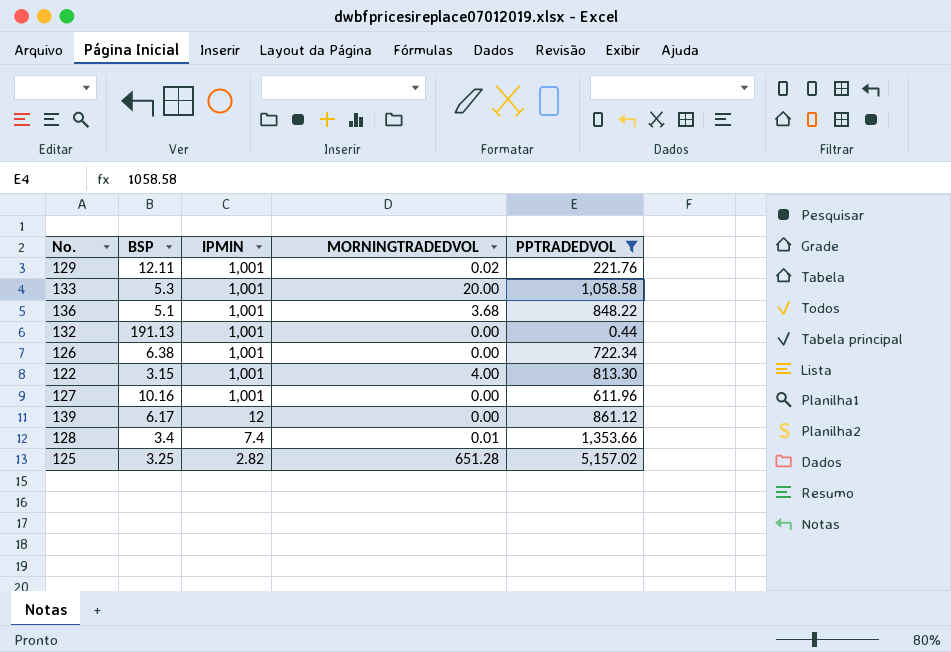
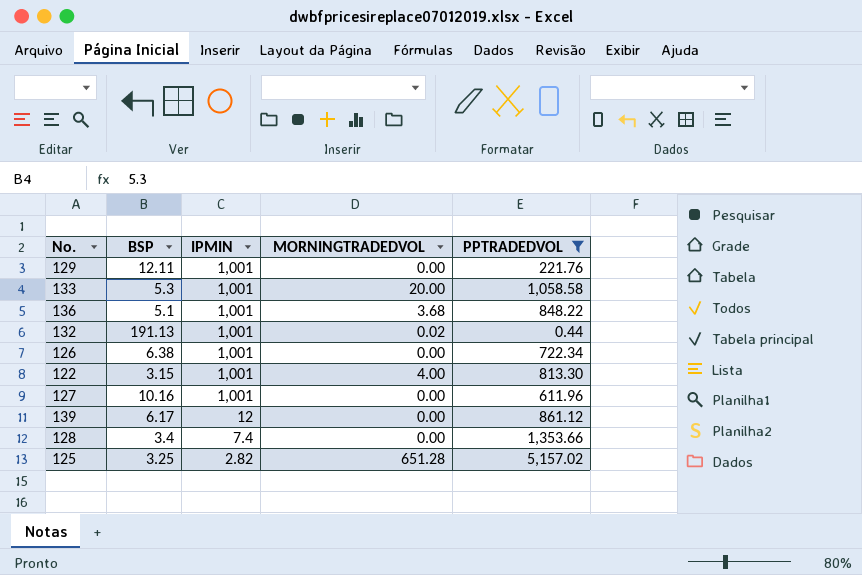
129 | MORNINGTRADEDVOL: 0.02 -> 0.00
132 | MORNINGTRADEDVOL: 0.00 -> 0.02
128 | MORNINGTRADEDVOL: 0.01 -> 0.00

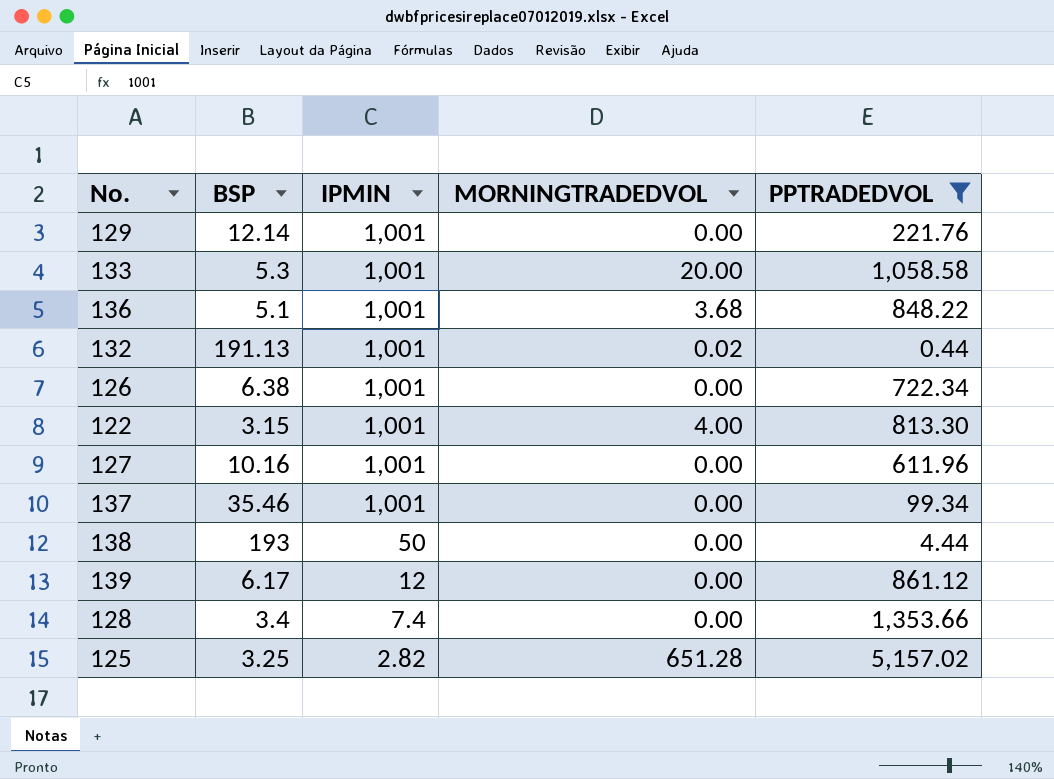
129 | BSP: 12.11 -> 12.14
row 137: none -> 35.46 | 1,001 | 0.00 | 99.34
row 138: none -> 193 | 50 | 0.00 | 4.44

